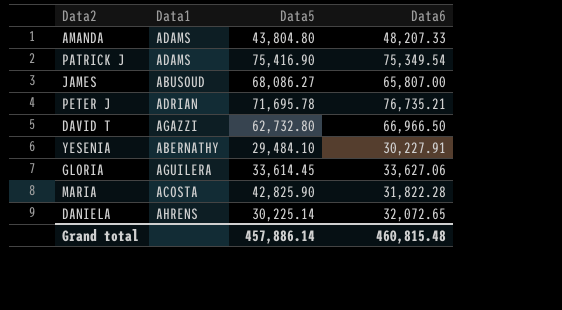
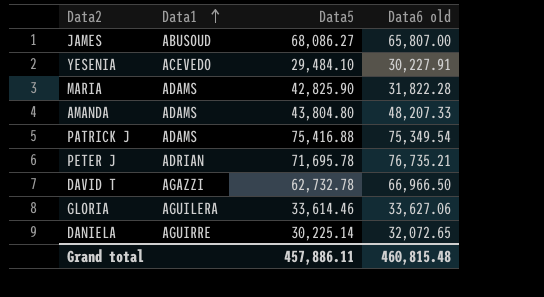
row order: none -> Data1 ascending
column name: Data6 -> Data6 old
YESENIA | Data1: ABERNATHY -> ACEVEDO
MARIA | Data1: ACOSTA -> ADAMS
PATRICK J | Data5: 75,416.90 -> 75,416.88
DAVID T | Data5: 62,732.80 -> 62,732.78
GLORIA | Data5: 33,614.45 -> 33,614.46
DANIELA | Data1: AHRENS -> AGUIRRE
Grand total | Data5: 457,886.14 -> 457,886.11

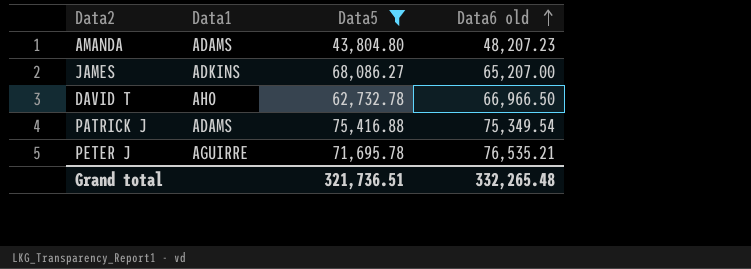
filter: none -> Data5 >= 43,804.80
row order: Data1 ascending -> Data6 old ascending
AMANDA | Data6 old: 48,207.33 -> 48,207.23
JAMES | Data1: ABUSOUD -> ADKINS
JAMES | Data6 old: 65,807.00 -> 65,207.00
DAVID T | Data1: AGAZZI -> AHO
PETER J | Data1: ADRIAN -> AGUIRRE
PETER J | Data6 old: 76,735.21 -> 76,535.21
Grand total | Data5: 457,886.11 -> 321,736.51
Grand total | Data6 old: 460,815.48 -> 332,265.48

